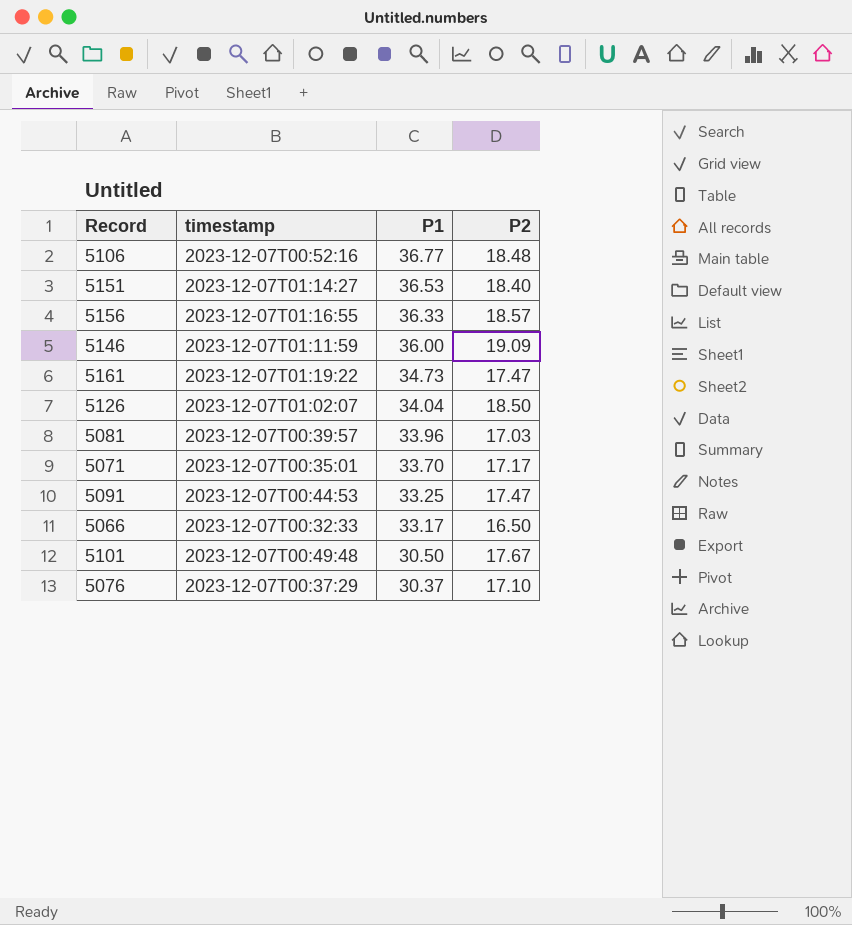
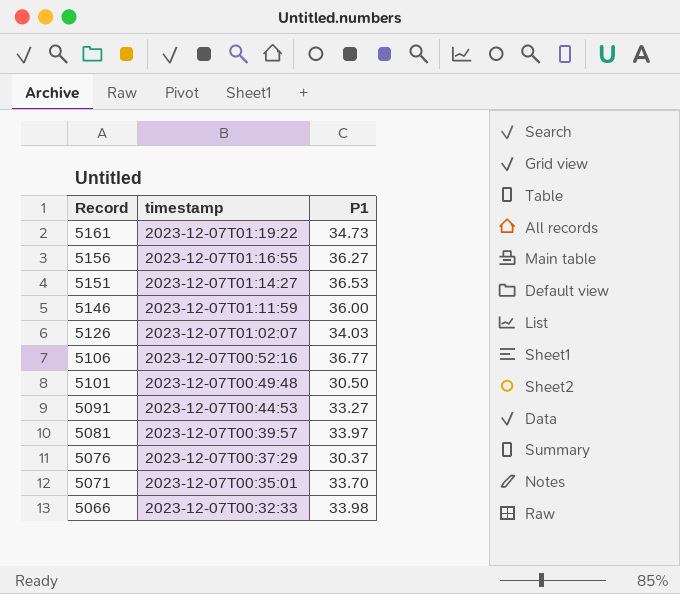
row order: P1 descending -> Record descending
column P2 | position: 4 -> none
5156 | P1: 36.33 -> 36.27
5126 | P1: 34.04 -> 34.03
5091 | P1: 33.25 -> 33.27
5081 | P1: 33.96 -> 33.97
5066 | P1: 33.17 -> 33.98

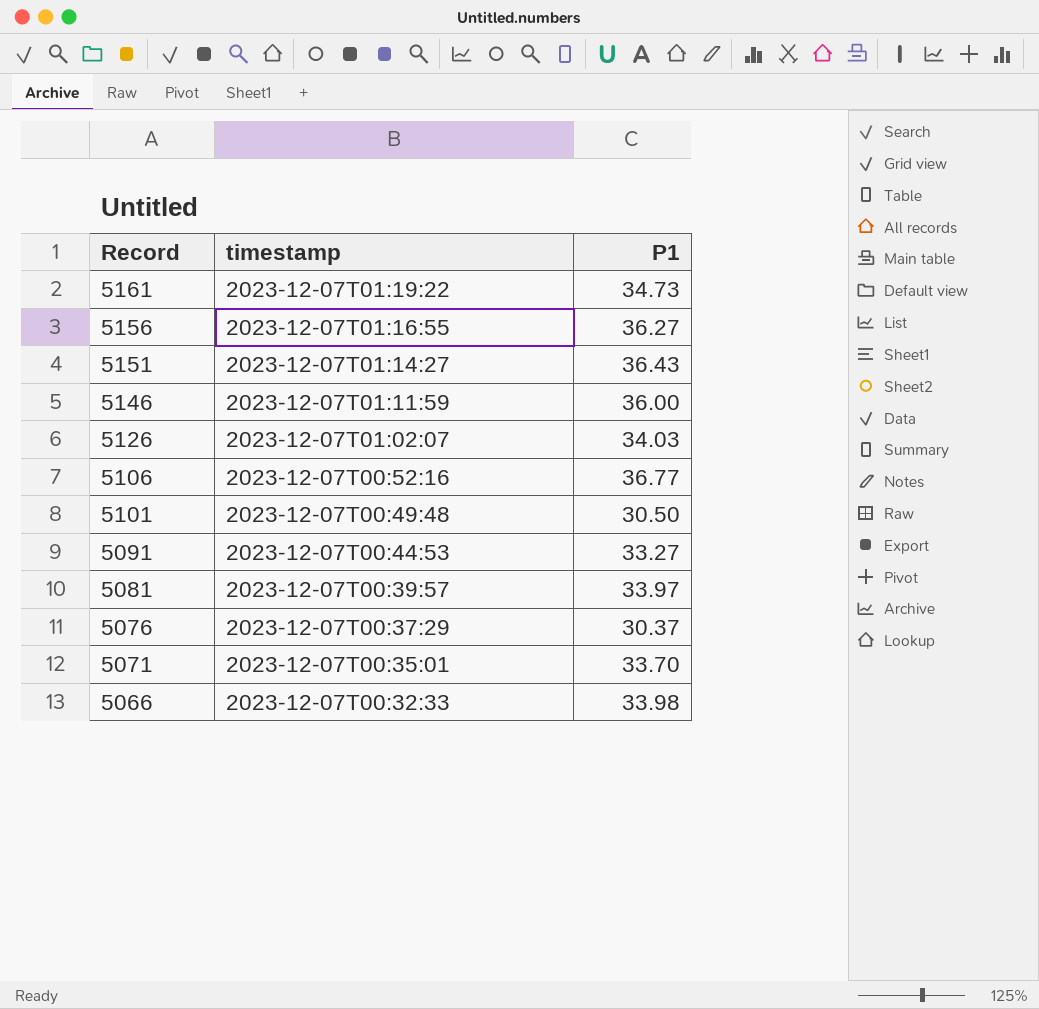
5151 | P1: 36.53 -> 36.43

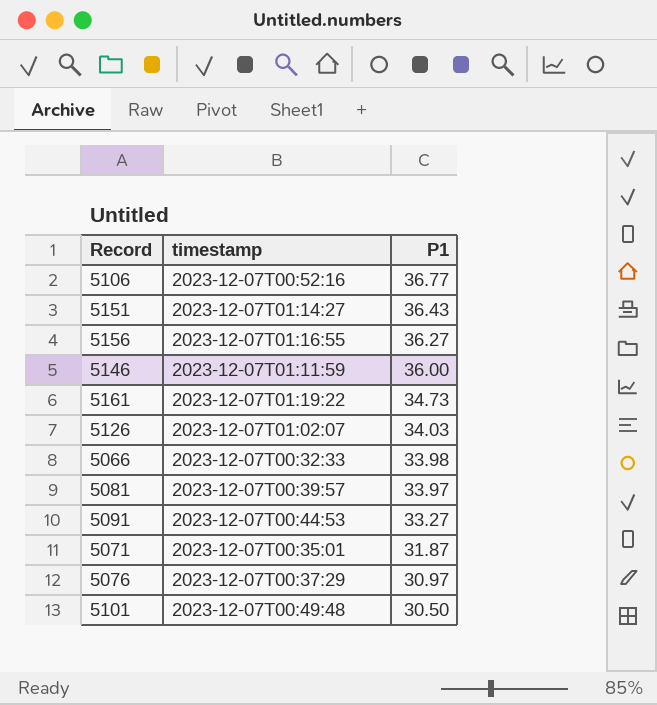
row order: Record descending -> P1 descending
5071 | P1: 33.70 -> 31.87
5076 | P1: 30.37 -> 30.97

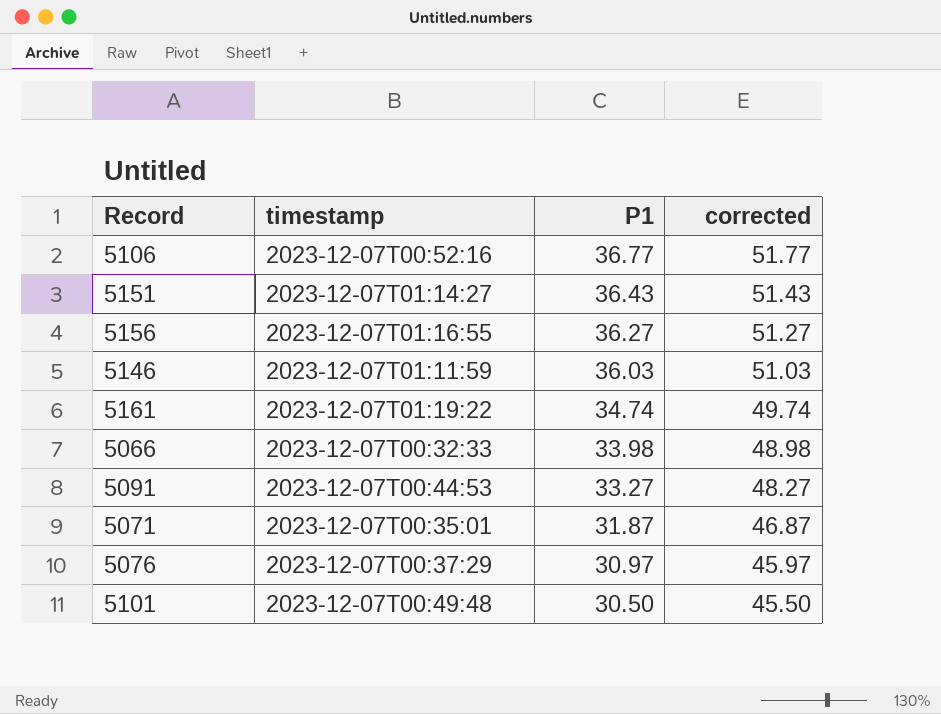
column corrected | formula: none -> [P1] + 15
row 5126: 2023-12-07T01:02:07 | 34.03 -> none
row 5081: 2023-12-07T00:39:57 | 33.97 -> none
5146 | P1: 36.00 -> 36.03
5161 | P1: 34.73 -> 34.74

